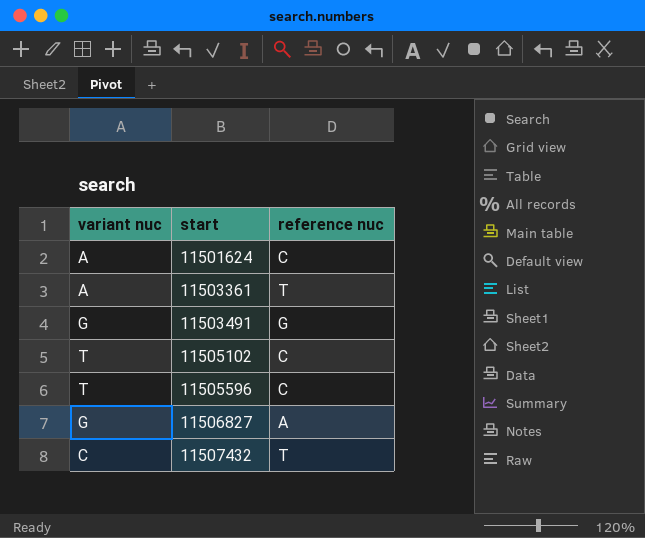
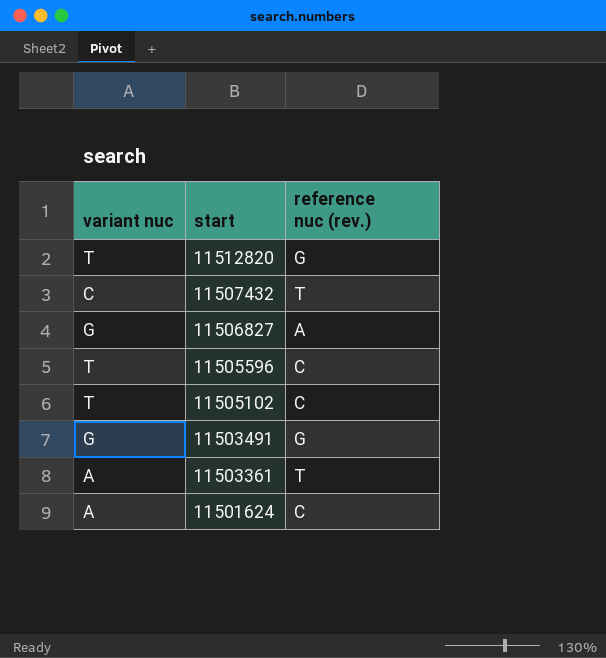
row order: start ascending -> start descending
column name: reference nuc -> reference nuc (rev.)
row 11512820: none -> T | G

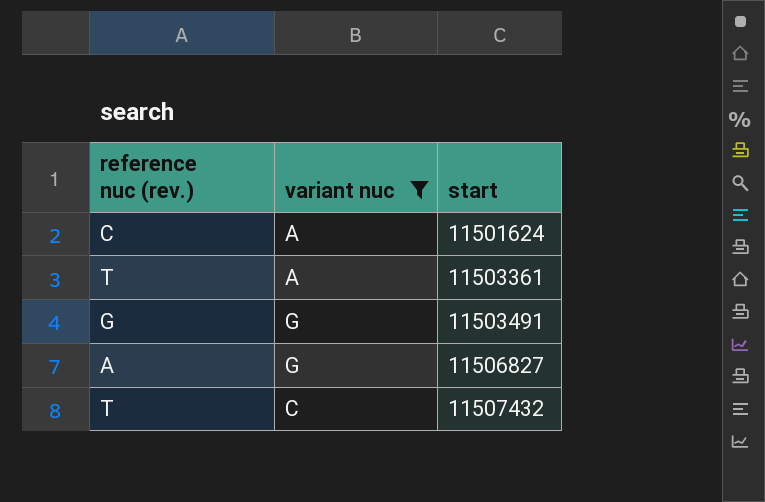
filter: none -> variant nuc != T
row order: start descending -> start ascending
column reference nuc (rev.) | position: 3 -> 1

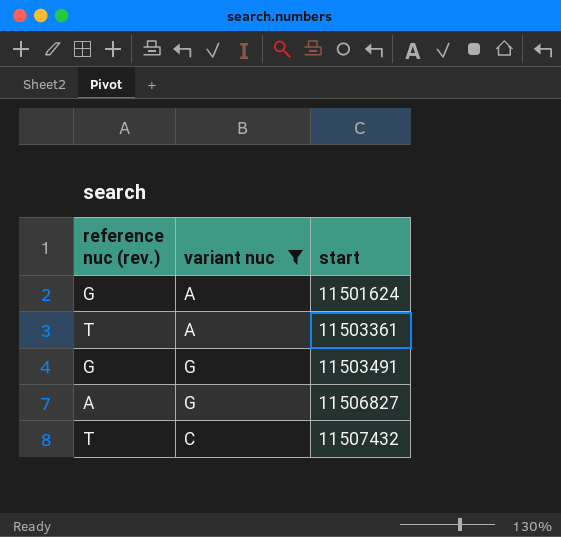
11501624 | reference nuc (rev.): C -> G

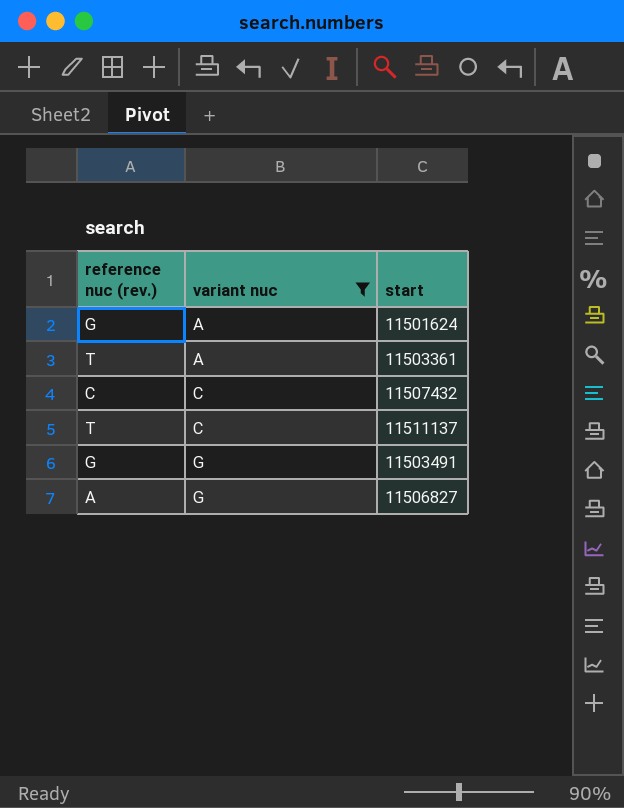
row order: start ascending -> variant nuc ascending
11507432 | reference nuc (rev.): T -> C
row 11511137: none -> T | C

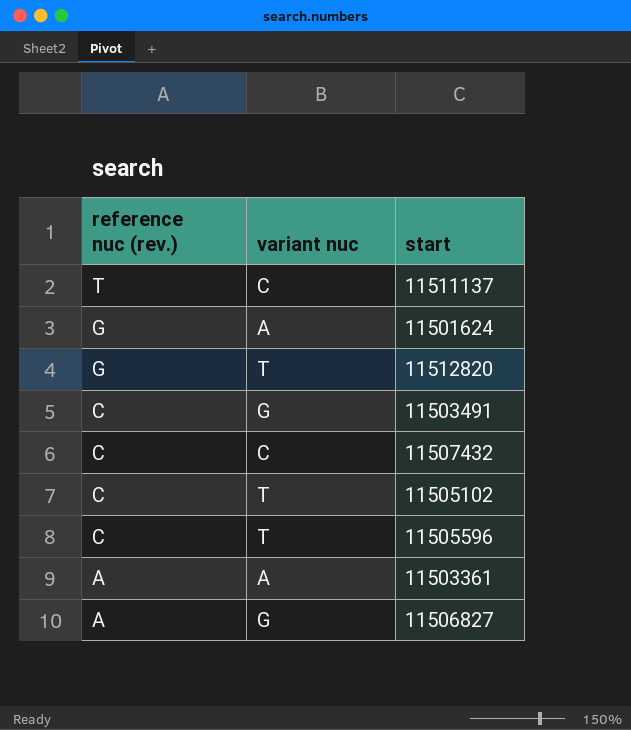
filter: variant nuc != T -> none
row order: variant nuc ascending -> reference nuc (rev.) descending
11503491 | reference nuc (rev.): G -> C
11503361 | reference nuc (rev.): T -> A

